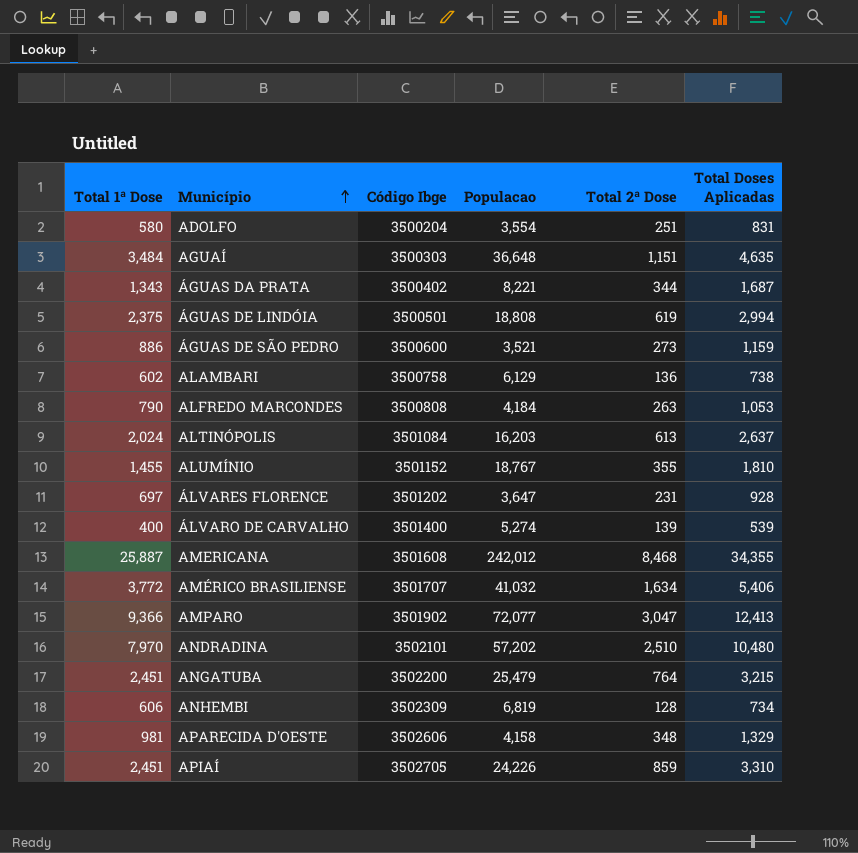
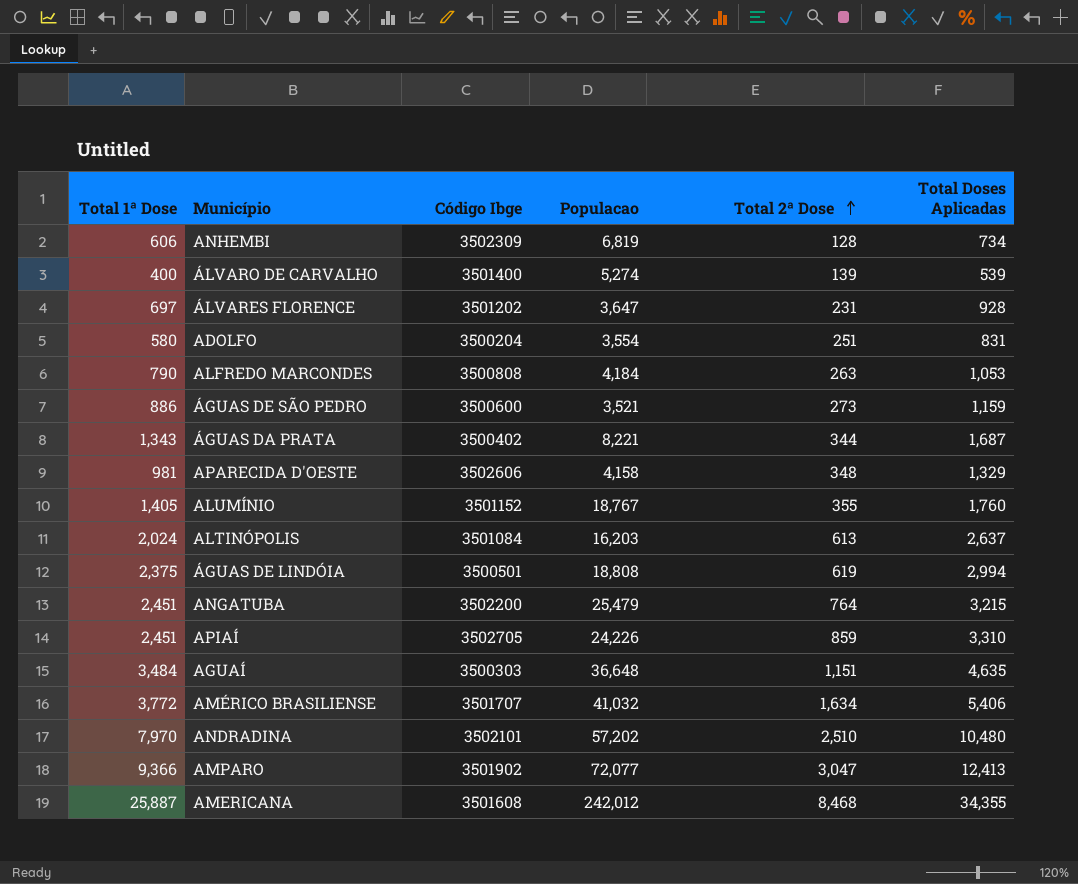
row order: Município ascending -> Total 2ª Dose ascending
row ALAMBARI: 602 | 3500758 | 6,129 | 136 | 738 -> none
ALUMÍNIO | Total 1ª Dose: 1,455 -> 1,405
ALUMÍNIO | Total Doses Aplicadas: 1,810 -> 1,760

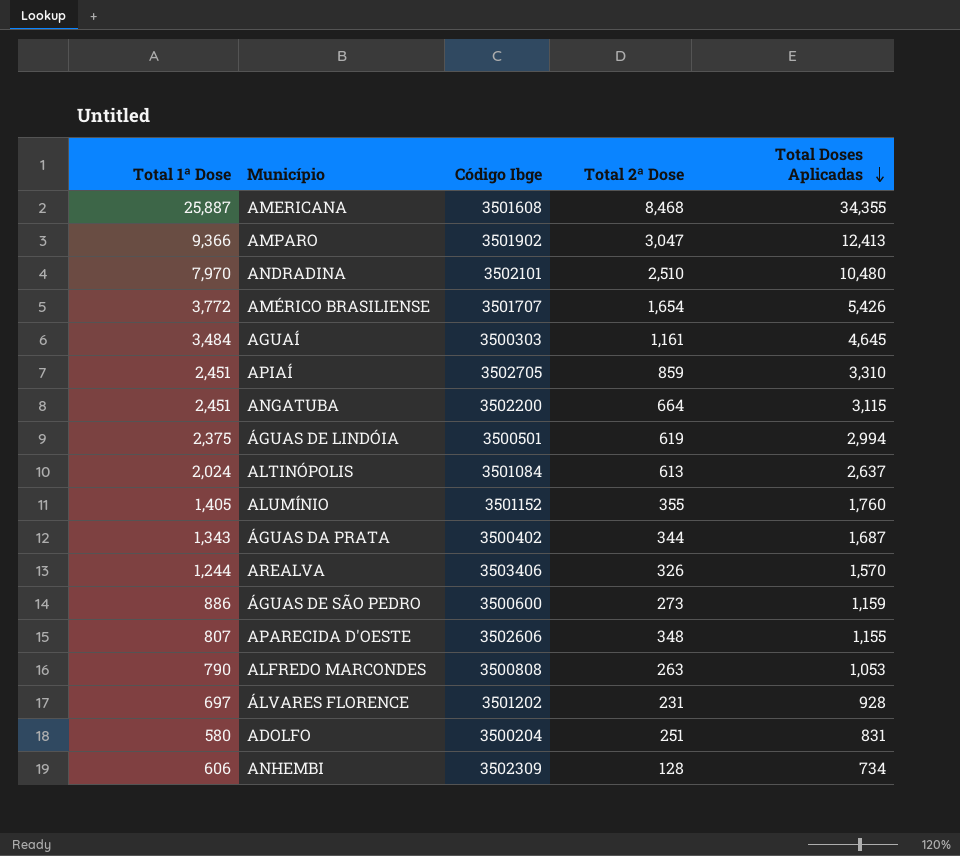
row order: Total 2ª Dose ascending -> Total Doses Aplicadas descending
column Populacao | position: 4 -> none
row ÁLVARO DE CARVALHO: 400 | 3501400 | 5,274 | 139 | 539 -> none
AMÉRICO BRASILIENSE | Total 2ª Dose: 1,634 -> 1,654
AMÉRICO BRASILIENSE | Total Doses Aplicadas: 5,406 -> 5,426
AGUAÍ | Total 2ª Dose: 1,151 -> 1,161
AGUAÍ | Total Doses Aplicadas: 4,635 -> 4,645
ANGATUBA | Total 2ª Dose: 764 -> 664
ANGATUBA | Total Doses Aplicadas: 3,215 -> 3,115
row AREALVA: none -> 1,244 | 3503406 | 326 | 1,570
APARECIDA D'OESTE | Total 1ª Dose: 981 -> 807
APARECIDA D'OESTE | Total Doses Aplicadas: 1,329 -> 1,155

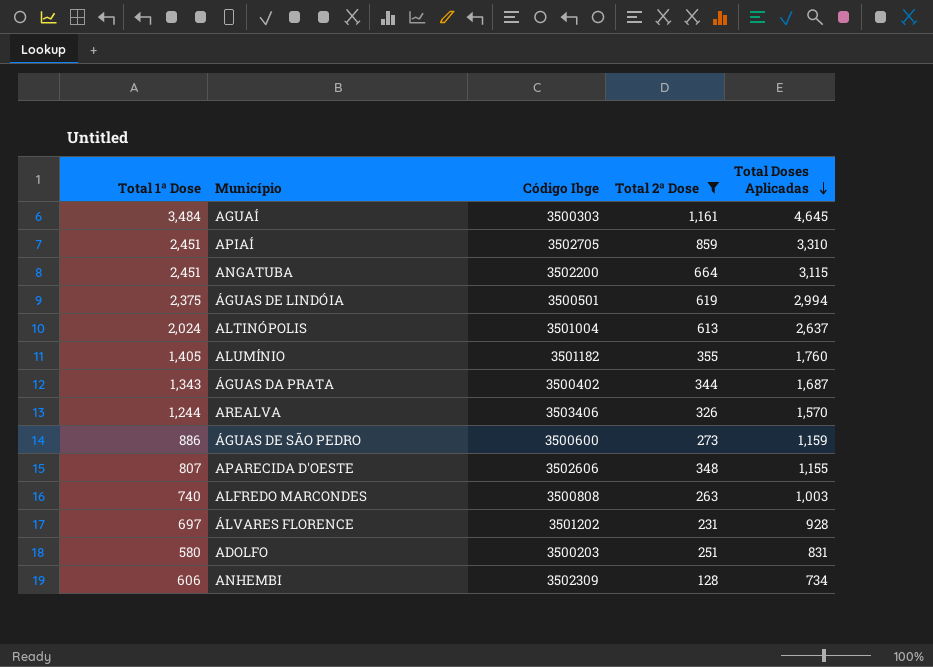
filter: none -> Total 2ª Dose <= 1,161
ALTINÓPOLIS | Código Ibge: 3501084 -> 3501004
ALUMÍNIO | Código Ibge: 3501152 -> 3501182
ALFREDO MARCONDES | Total 1ª Dose: 790 -> 740
ALFREDO MARCONDES | Total Doses Aplicadas: 1,053 -> 1,003
ADOLFO | Código Ibge: 3500204 -> 3500203

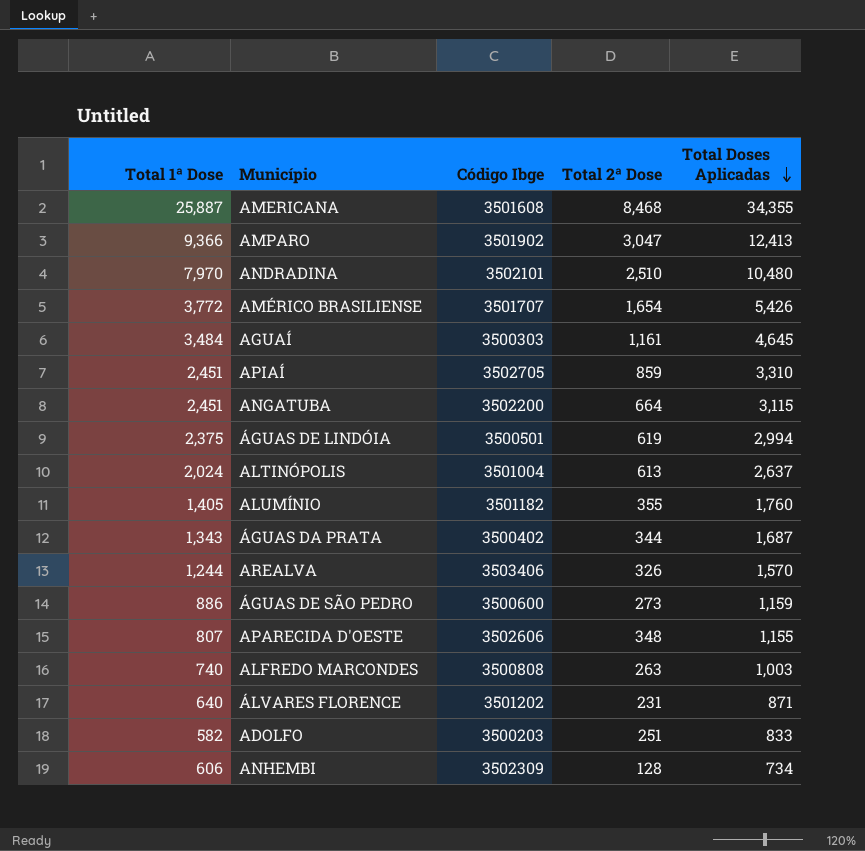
filter: Total 2ª Dose <= 1,161 -> none
ÁLVARES FLORENCE | Total 1ª Dose: 697 -> 640
ÁLVARES FLORENCE | Total Doses Aplicadas: 928 -> 871
ADOLFO | Total 1ª Dose: 580 -> 582
ADOLFO | Total Doses Aplicadas: 831 -> 833

